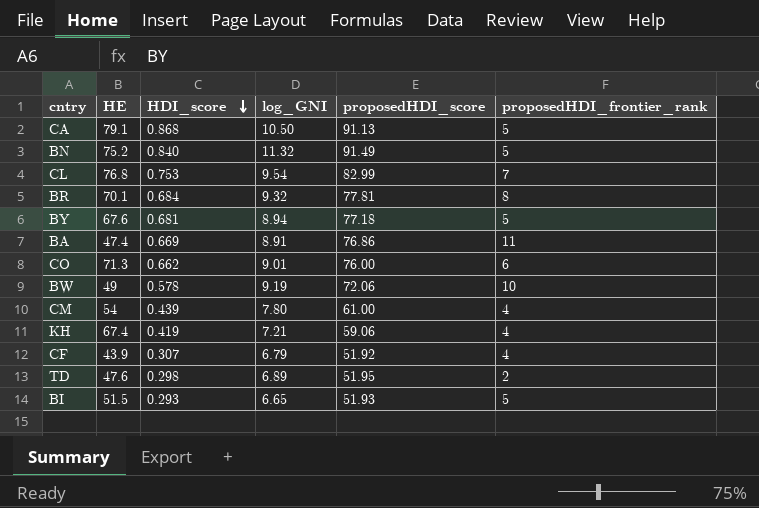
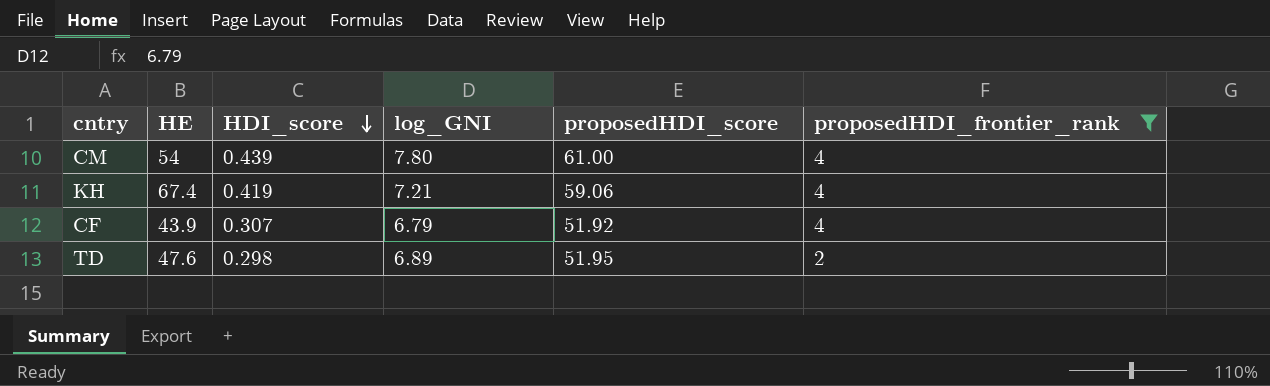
filter: none -> proposedHDI_frontier_rank <= 4

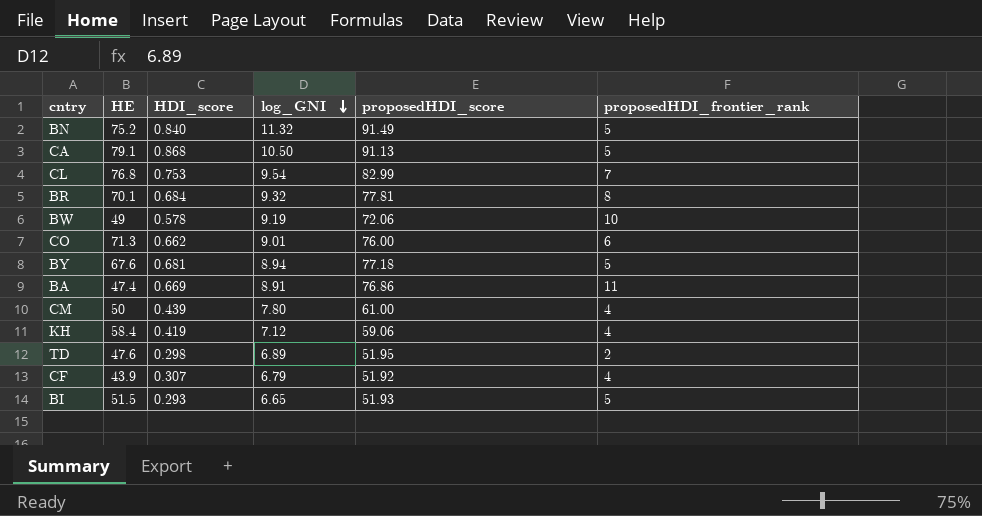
filter: proposedHDI_frontier_rank <= 4 -> none
row order: HDI_score descending -> log_GNI descending
CM | HE: 54 -> 50
KH | HE: 67.4 -> 58.4
KH | log_GNI: 7.21 -> 7.12

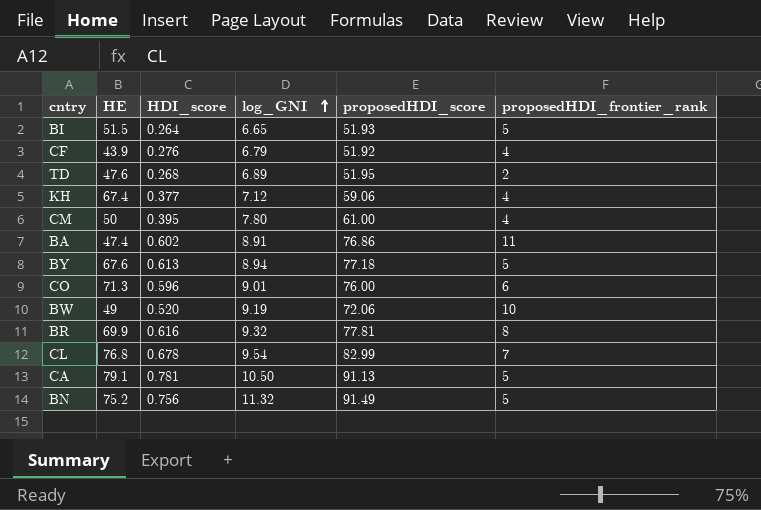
row order: log_GNI descending -> log_GNI ascending
BI | HDI_score: 0.293 -> 0.264
CF | HDI_score: 0.307 -> 0.276
TD | HDI_score: 0.298 -> 0.268
KH | HE: 58.4 -> 67.4
KH | HDI_score: 0.419 -> 0.377
CM | HDI_score: 0.439 -> 0.395
BA | HDI_score: 0.669 -> 0.602
BY | HDI_score: 0.681 -> 0.613
CO | HDI_score: 0.662 -> 0.596
BW | HDI_score: 0.578 -> 0.520
BR | HE: 70.1 -> 69.9
BR | HDI_score: 0.684 -> 0.616
CL | HDI_score: 0.753 -> 0.678
CA | HDI_score: 0.868 -> 0.781
BN | HDI_score: 0.840 -> 0.756

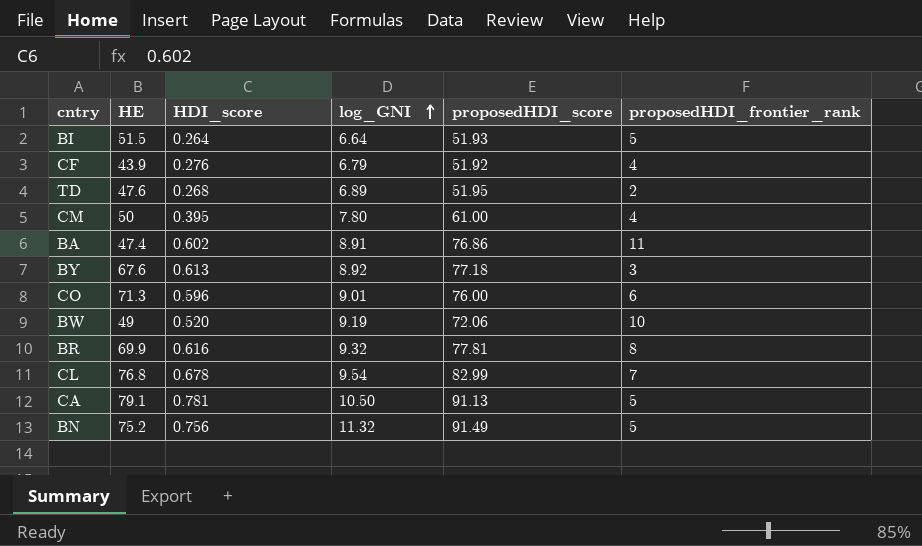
row KH: 67.4 | 0.377 | 7.12 | 59.06 | 4 -> none
BI | log_GNI: 6.65 -> 6.64
BY | log_GNI: 8.94 -> 8.92
BY | proposedHDI_frontier_rank: 5 -> 3

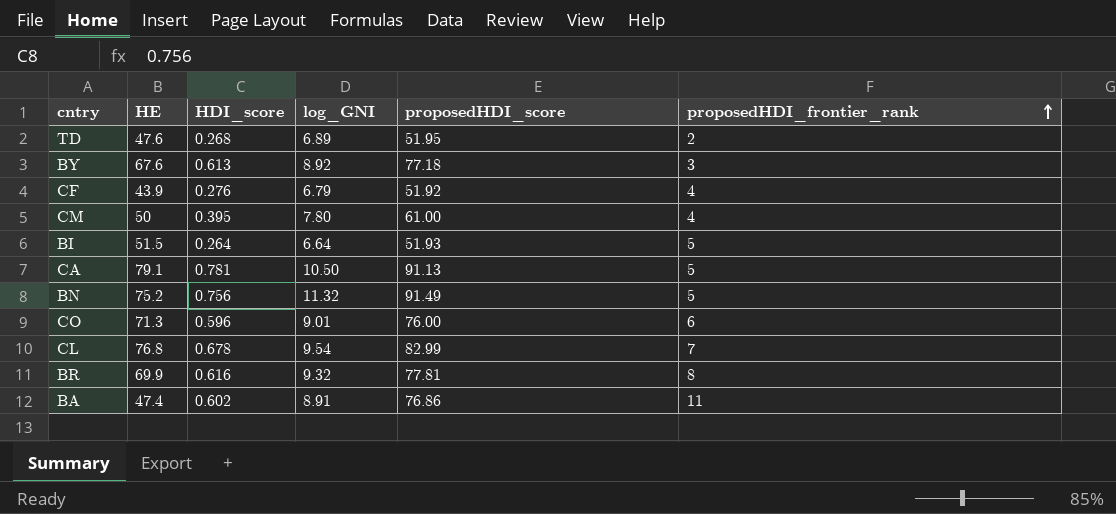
row order: log_GNI ascending -> proposedHDI_frontier_rank ascending
row BW: 49 | 0.520 | 9.19 | 72.06 | 10 -> none

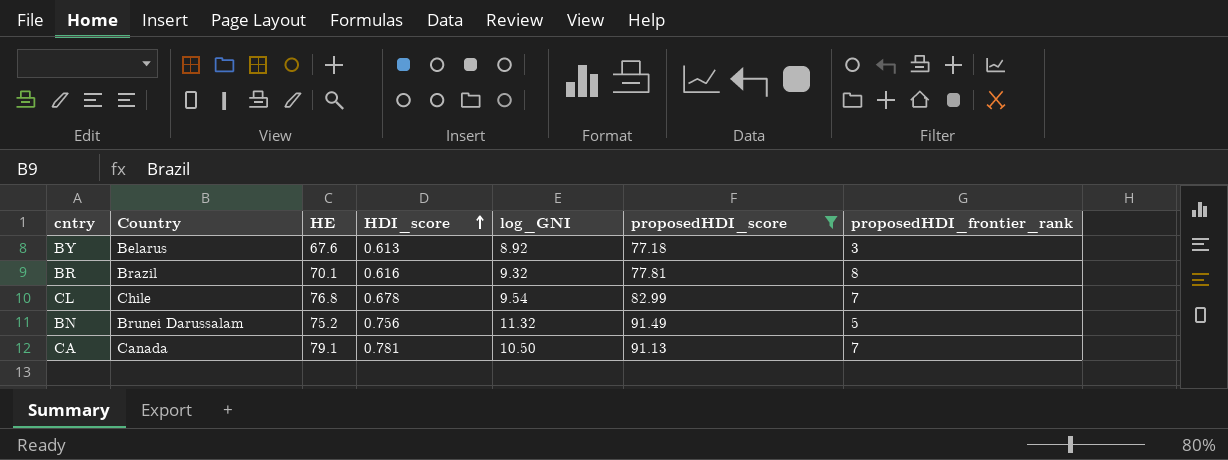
filter: none -> proposedHDI_score >= 77.18
row order: proposedHDI_frontier_rank ascending -> HDI_score ascending
column Country | position: none -> 2
BR | HE: 69.9 -> 70.1
CA | proposedHDI_frontier_rank: 5 -> 7

